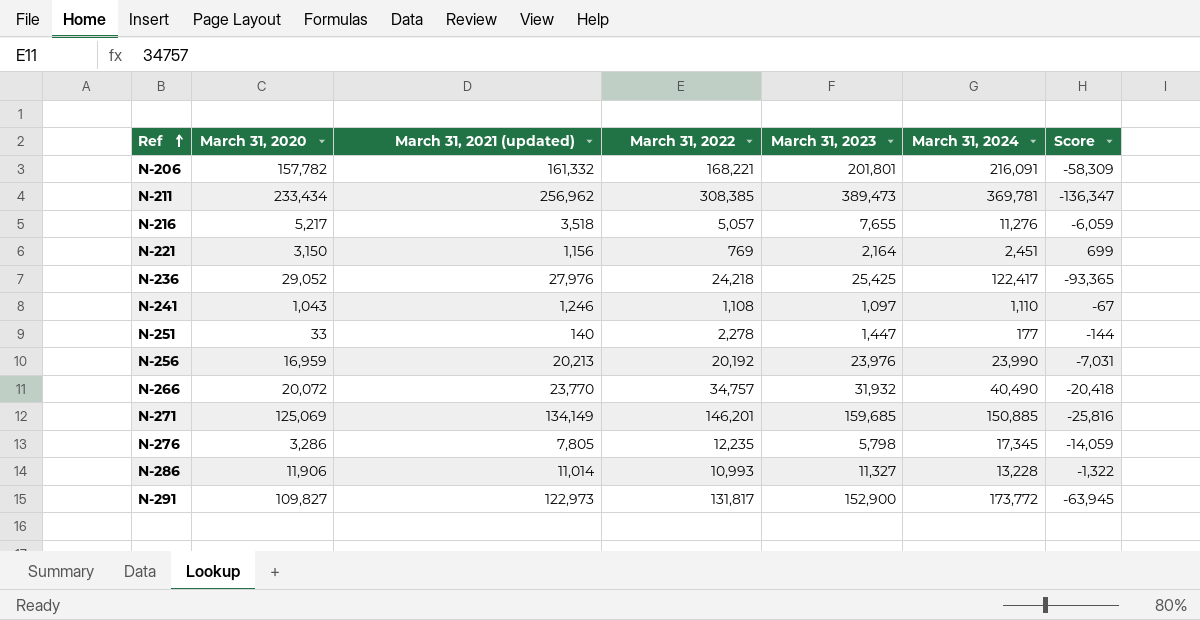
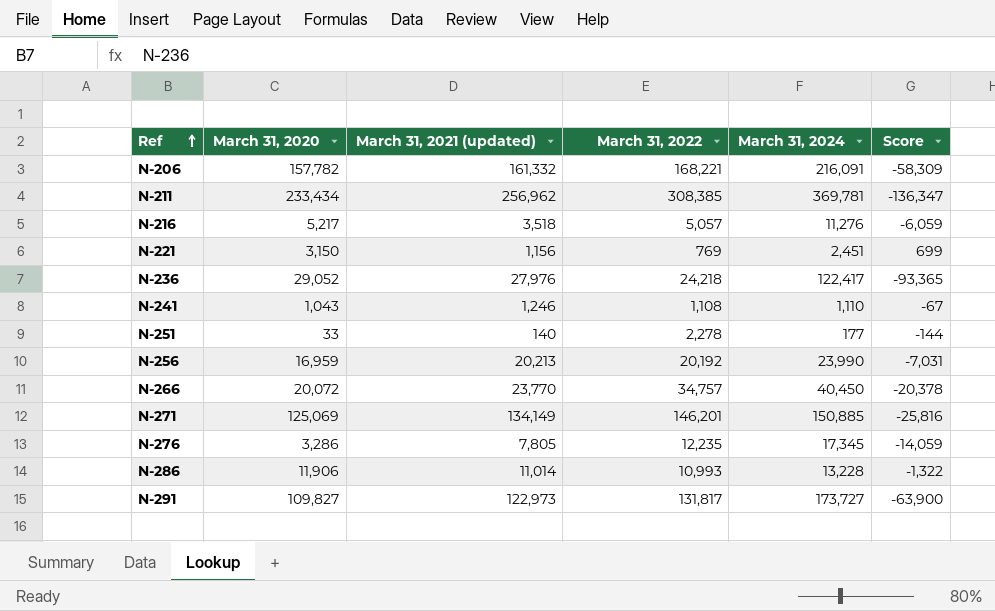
column March 31, 2023 | position: 5 -> none
N-266 | March 31, 2024: 40,490 -> 40,450
N-266 | Score: -20,418 -> -20,378
N-291 | March 31, 2024: 173,772 -> 173,727
N-291 | Score: -63,945 -> -63,900

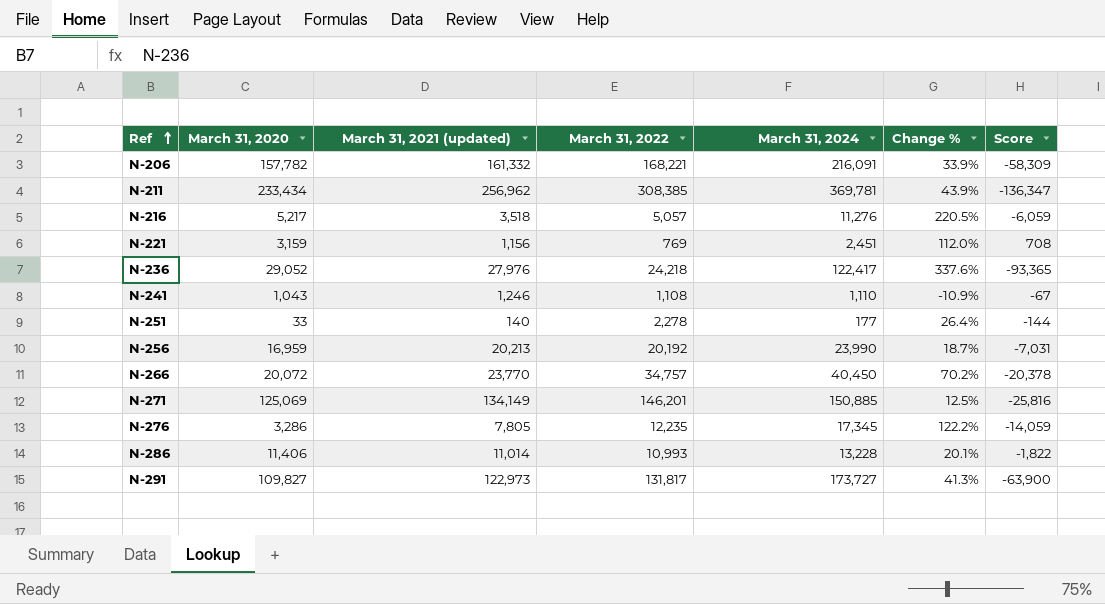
column Change % | formula: none -> ([March 31, 2024] - [March 31, 2021 (updated)]) / [March 31, 2021 (updated)]
N-221 | March 31, 2020: 3,150 -> 3,159
N-221 | Score: 699 -> 708
N-286 | March 31, 2020: 11,906 -> 11,406
N-286 | Score: -1,322 -> -1,822

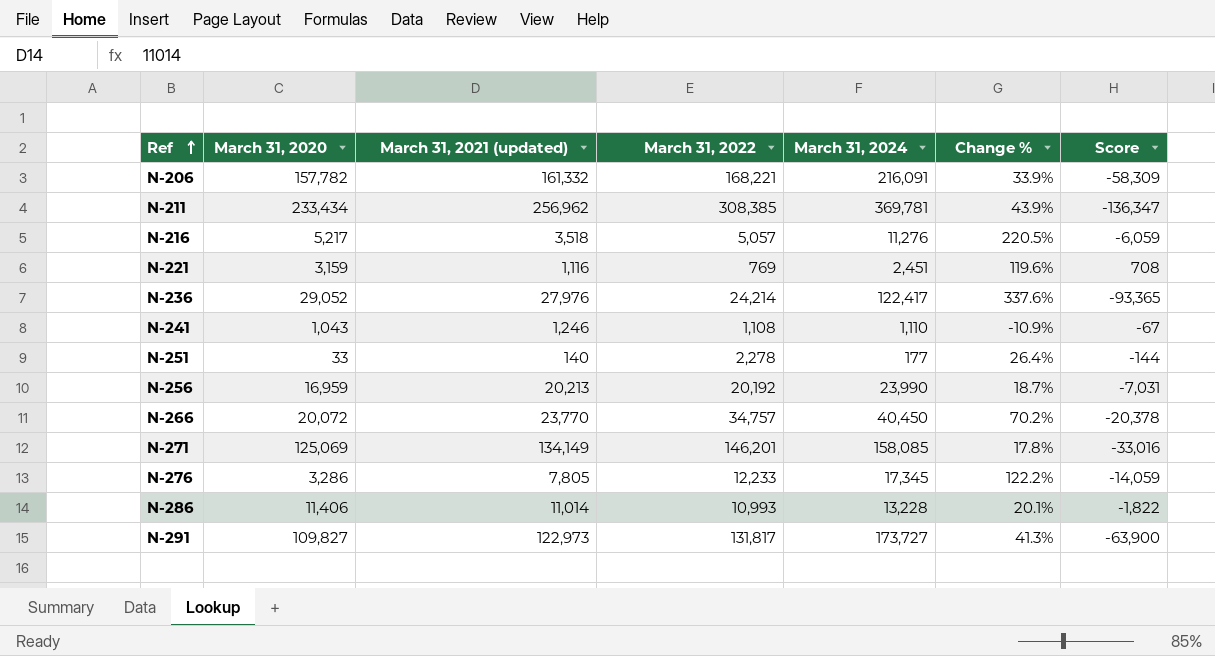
N-221 | March 31, 2021 (updated): 1,156 -> 1,116
N-221 | Change %: 112.0% -> 119.6%
N-236 | March 31, 2022: 24,218 -> 24,214
N-271 | March 31, 2024: 150,885 -> 158,085
N-271 | Change %: 12.5% -> 17.8%
N-271 | Score: -25,816 -> -33,016
N-276 | March 31, 2022: 12,235 -> 12,233

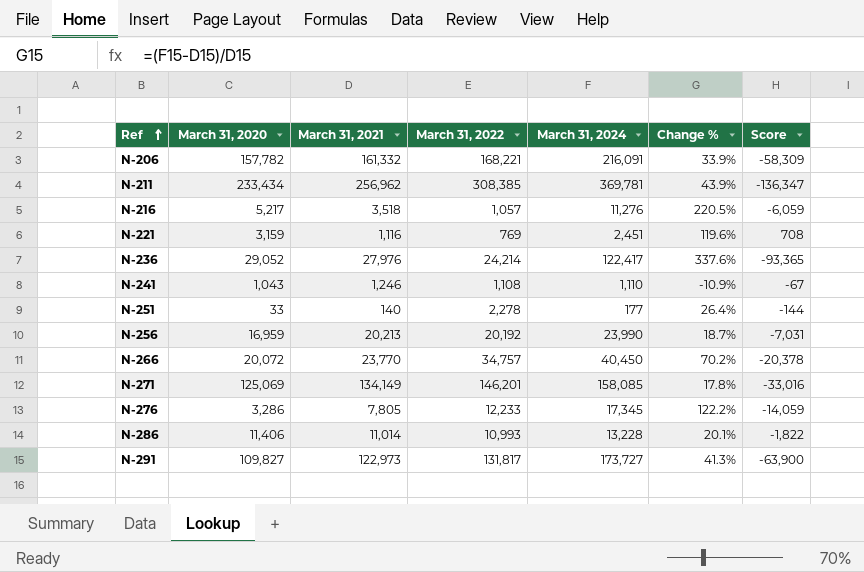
column name: March 31, 2021 (updated) -> March 31, 2021
N-216 | March 31, 2022: 5,057 -> 1,057

